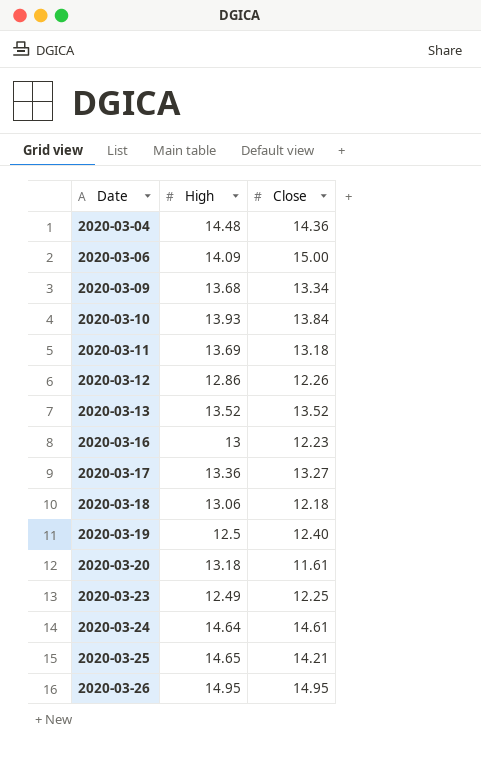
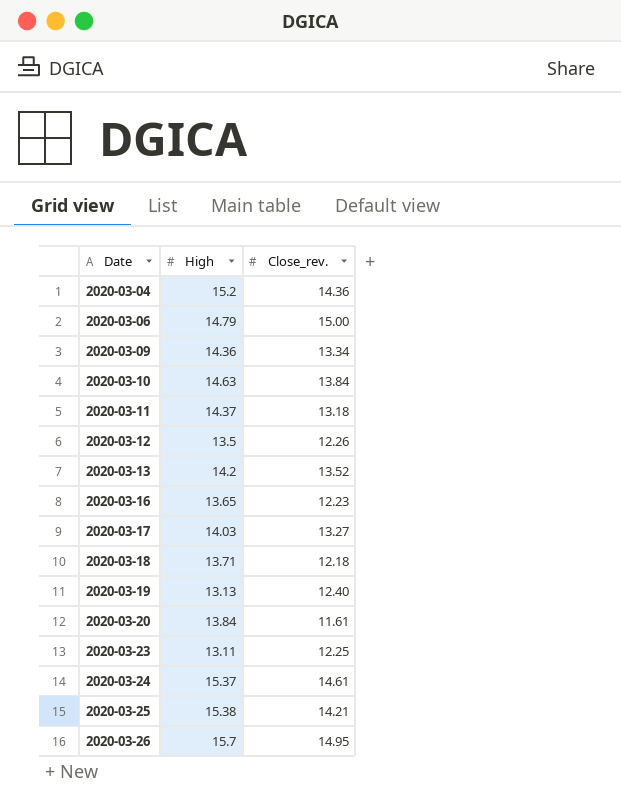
column name: Close -> Close_rev.
2020-03-04 | High: 14.48 -> 15.2
2020-03-06 | High: 14.09 -> 14.79
2020-03-09 | High: 13.68 -> 14.36
2020-03-10 | High: 13.93 -> 14.63
2020-03-11 | High: 13.69 -> 14.37
2020-03-12 | High: 12.86 -> 13.5
2020-03-13 | High: 13.52 -> 14.2
2020-03-16 | High: 13 -> 13.65
2020-03-17 | High: 13.36 -> 14.03
2020-03-18 | High: 13.06 -> 13.71
2020-03-19 | High: 12.5 -> 13.13
2020-03-20 | High: 13.18 -> 13.84
2020-03-23 | High: 12.49 -> 13.11
2020-03-24 | High: 14.64 -> 15.37
2020-03-25 | High: 14.65 -> 15.38
2020-03-26 | High: 14.95 -> 15.7

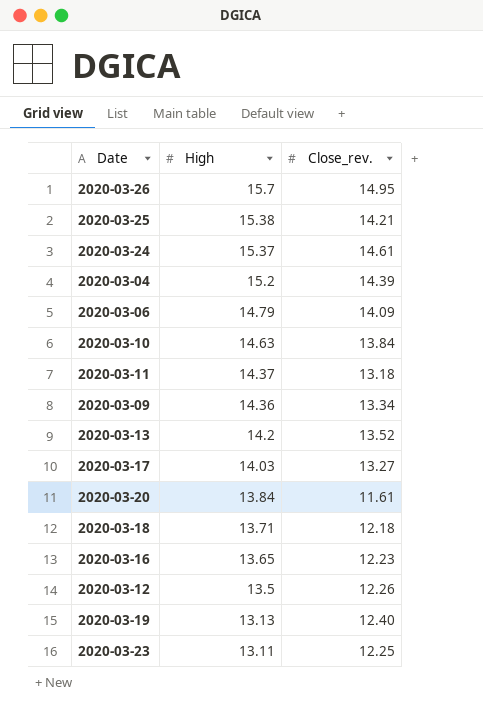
row order: Date ascending -> High descending
2020-03-04 | Close_rev.: 14.36 -> 14.39
2020-03-06 | Close_rev.: 15.00 -> 14.09

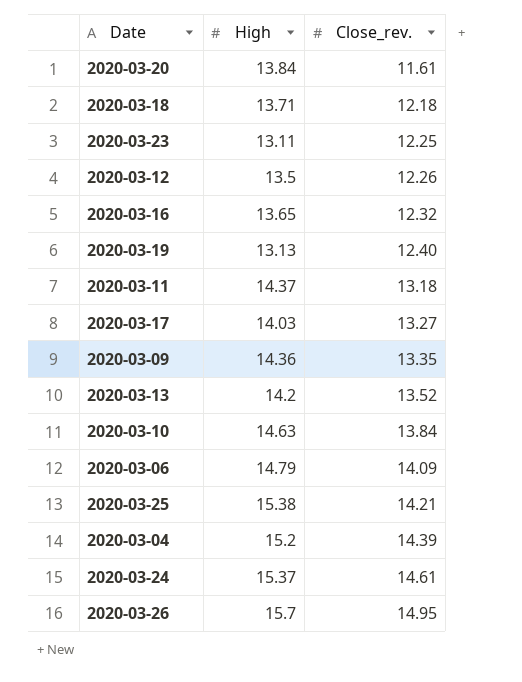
row order: High descending -> Close_rev. ascending
2020-03-16 | Close_rev.: 12.23 -> 12.32
2020-03-09 | Close_rev.: 13.34 -> 13.35

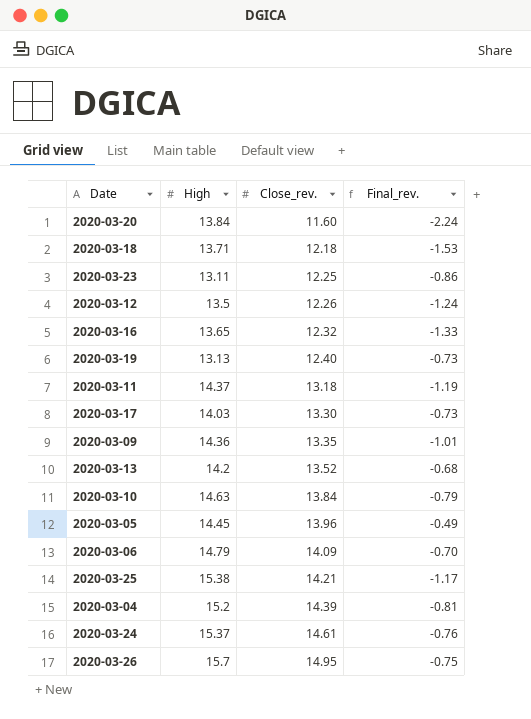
column Final_rev. | formula: none -> [Close_rev.] - [High]
2020-03-20 | Close_rev.: 11.61 -> 11.60
2020-03-17 | Close_rev.: 13.27 -> 13.30
row 2020-03-05: none -> 14.45 | 13.96 | -0.49

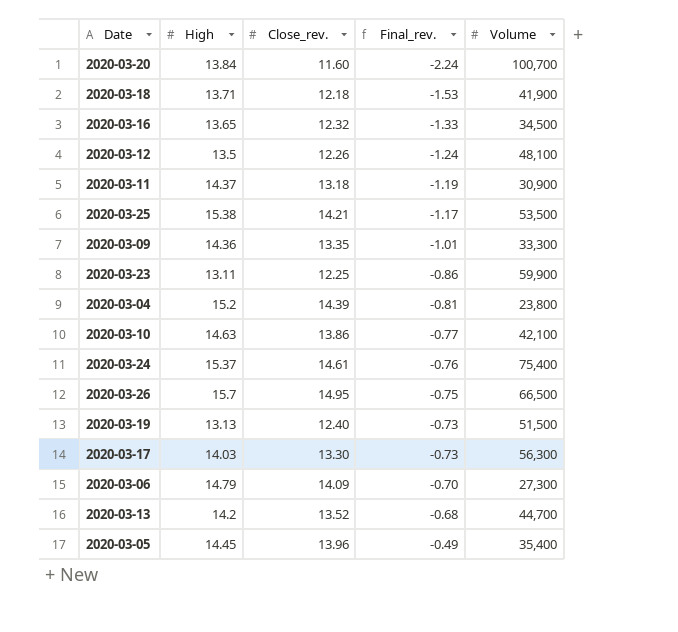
row order: Close_rev. ascending -> Final_rev. ascending
column Volume | position: none -> 5
2020-03-10 | Close_rev.: 13.84 -> 13.86
2020-03-10 | Final_rev.: -0.79 -> -0.77

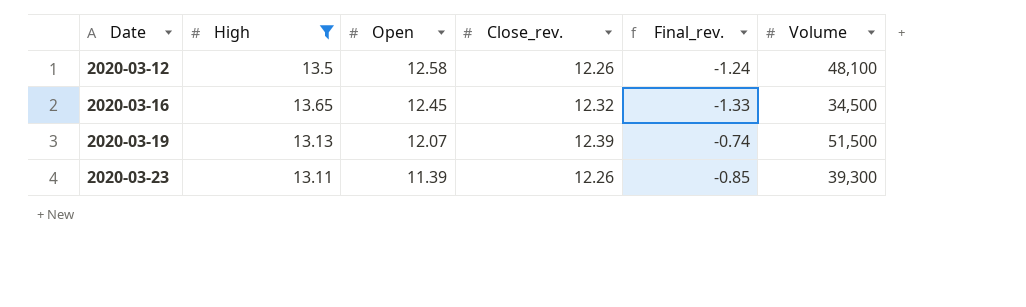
filter: none -> High <= 13.65
row order: Final_rev. ascending -> Date ascending
column Open | position: none -> 3
2020-03-19 | Close_rev.: 12.40 -> 12.39
2020-03-19 | Final_rev.: -0.73 -> -0.74
2020-03-23 | Close_rev.: 12.25 -> 12.26
2020-03-23 | Final_rev.: -0.86 -> -0.85
2020-03-23 | Volume: 59,900 -> 39,300

